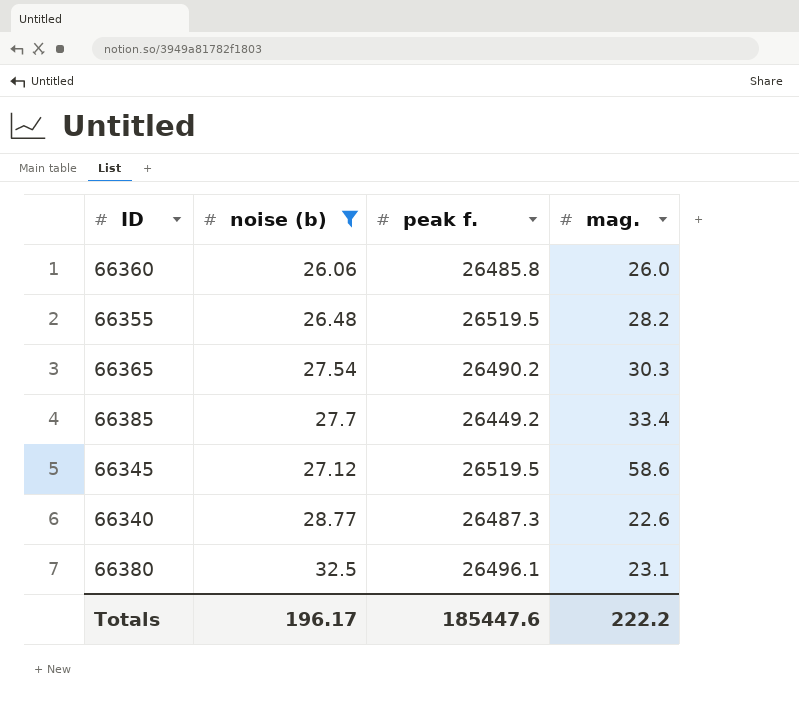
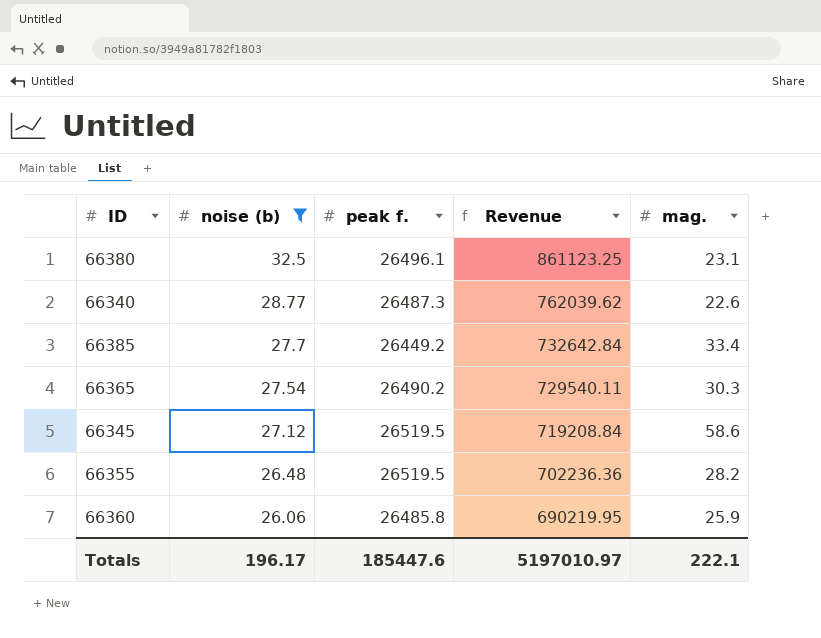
row order: none -> noise (b) descending
column Revenue | formula: none -> [noise (b)] * [peak f.]
66360 | mag.: 26.0 -> 25.9
Totals | mag.: 222.2 -> 222.1

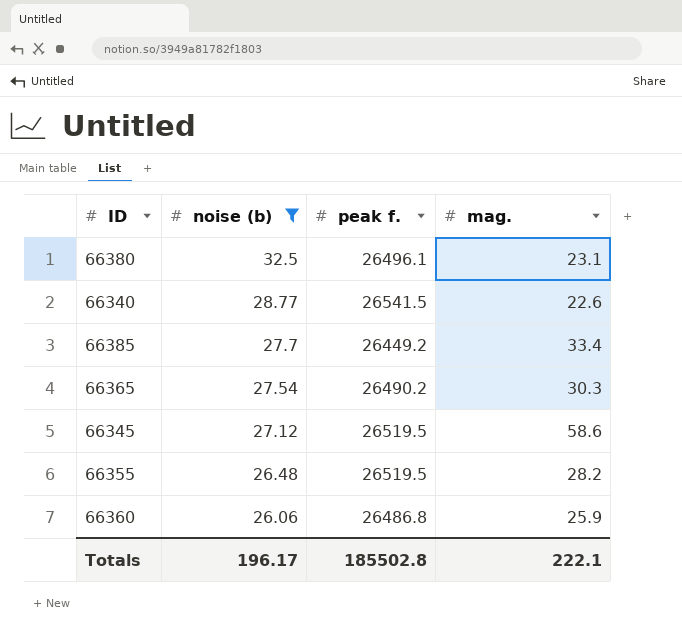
column Revenue | formula: [noise (b)] * [peak f.] -> none
66340 | peak f.: 26487.3 -> 26541.5
66360 | peak f.: 26485.8 -> 26486.8
Totals | peak f.: 185447.6 -> 185502.8

